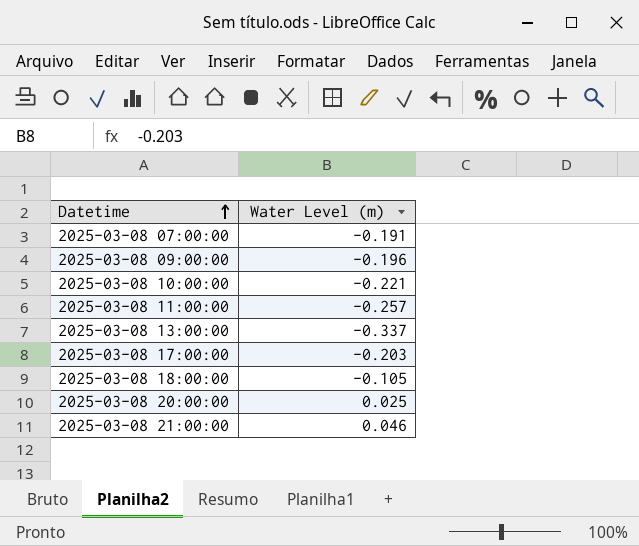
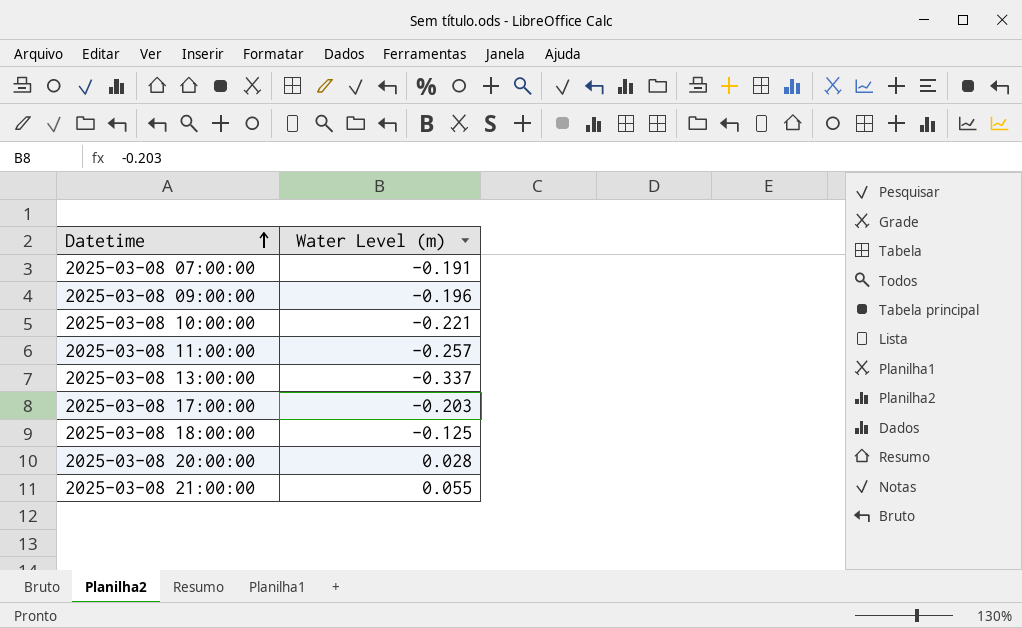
2025-03-08 18:00:00 | Water Level (m): -0.105 -> -0.125
2025-03-08 20:00:00 | Water Level (m): 0.025 -> 0.028
2025-03-08 21:00:00 | Water Level (m): 0.046 -> 0.055

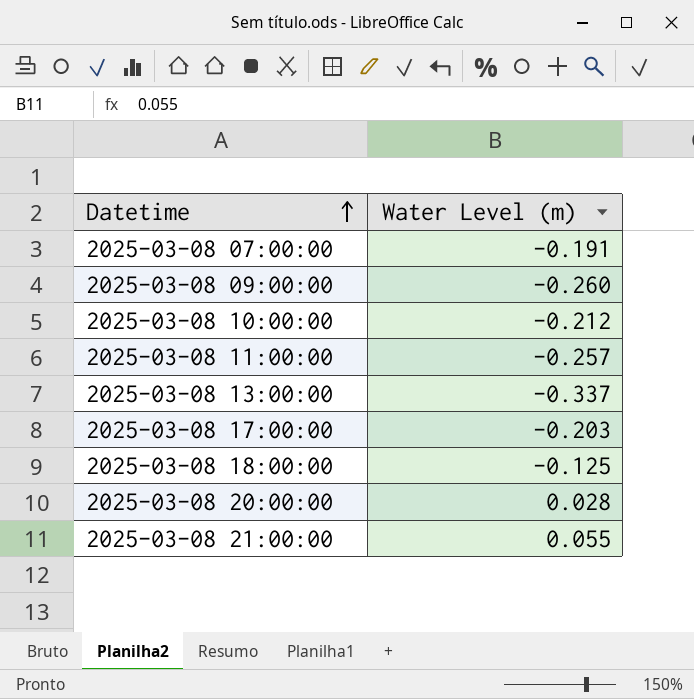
2025-03-08 09:00:00 | Water Level (m): -0.196 -> -0.260
2025-03-08 10:00:00 | Water Level (m): -0.221 -> -0.212

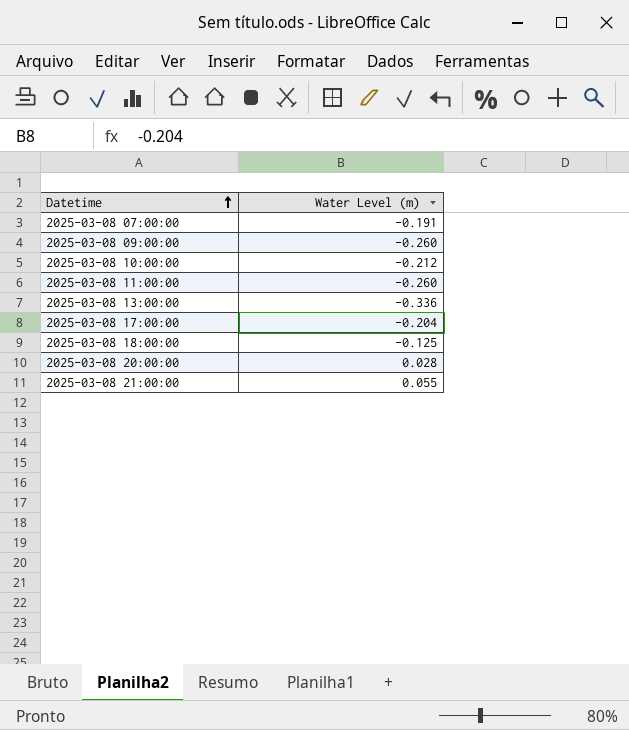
2025-03-08 11:00:00 | Water Level (m): -0.257 -> -0.260
2025-03-08 13:00:00 | Water Level (m): -0.337 -> -0.336
2025-03-08 17:00:00 | Water Level (m): -0.203 -> -0.204

